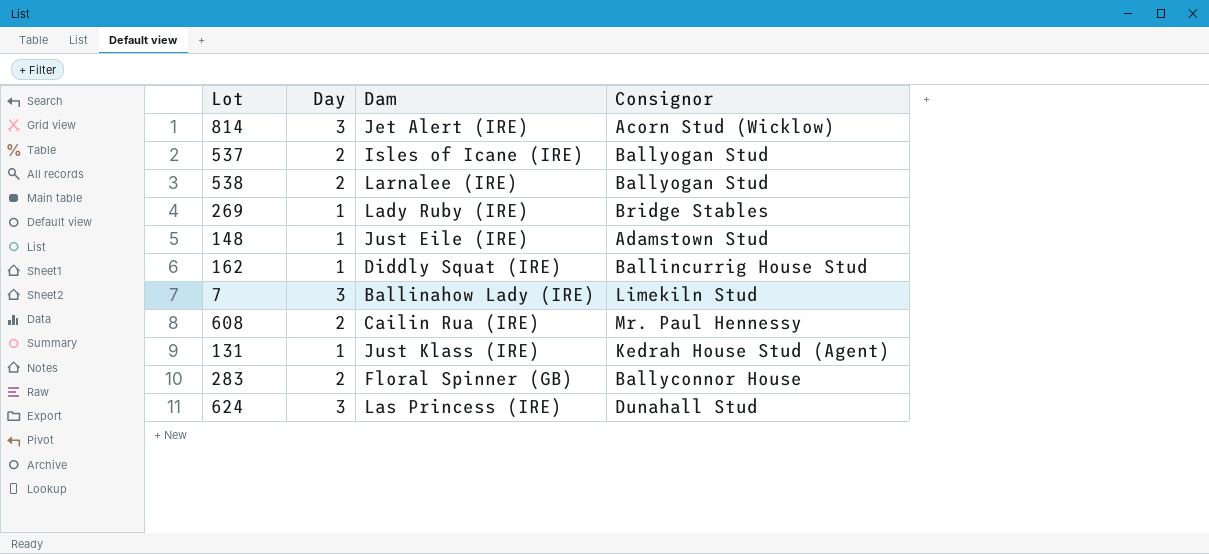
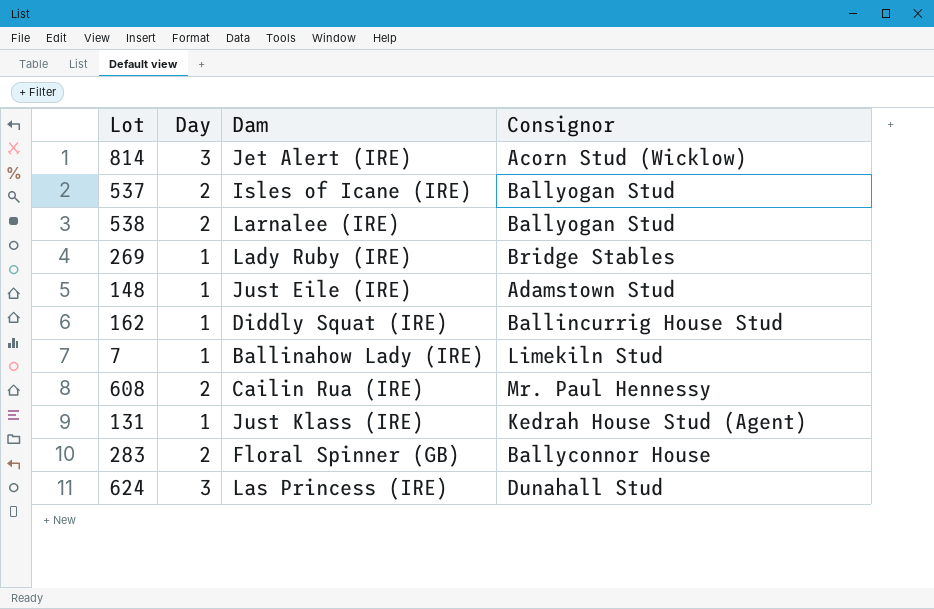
7 | Day: 3 -> 1

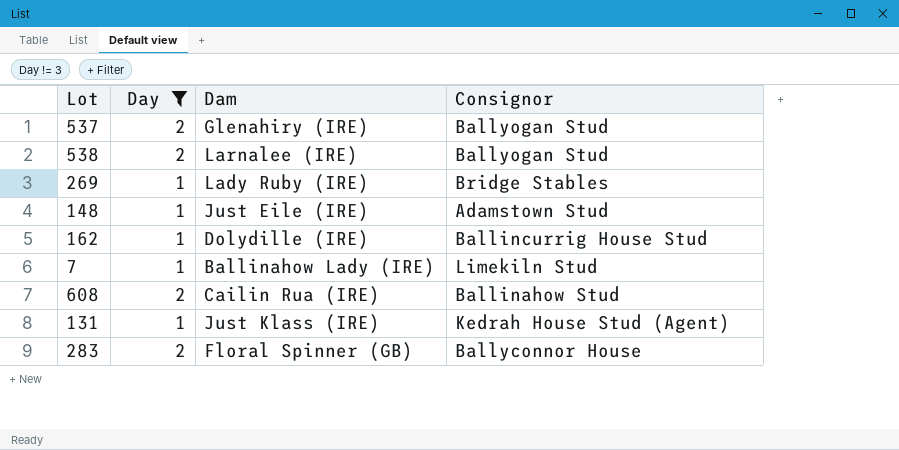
filter: none -> Day != 3
537 | Dam: Isles of Icane (IRE) -> Glenahiry (IRE)
162 | Dam: Diddly Squat (IRE) -> Dolydille (IRE)
608 | Consignor: Mr. Paul Hennessy -> Ballinahow Stud

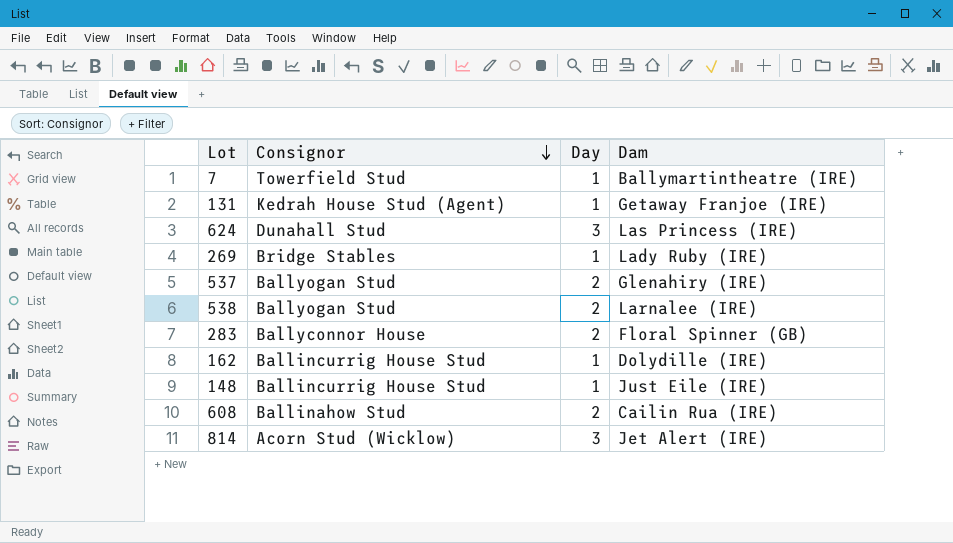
filter: Day != 3 -> none
row order: none -> Consignor descending
column Consignor | position: 4 -> 2
7 | Consignor: Limekiln Stud -> Towerfield Stud
7 | Dam: Ballinahow Lady (IRE) -> Ballymartintheatre (IRE)
131 | Dam: Just Klass (IRE) -> Getaway Franjoe (IRE)
148 | Consignor: Adamstown Stud -> Ballincurrig House Stud

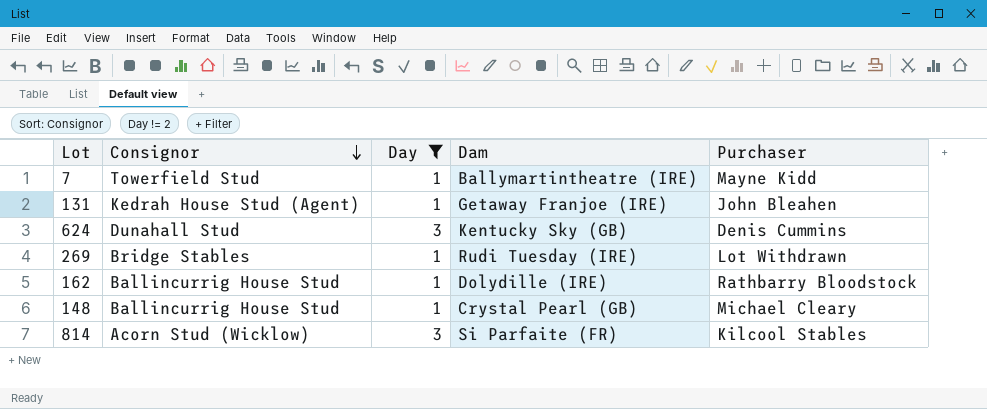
filter: none -> Day != 2
column Purchaser | position: none -> 5
624 | Dam: Las Princess (IRE) -> Kentucky Sky (GB)
269 | Dam: Lady Ruby (IRE) -> Rudi Tuesday (IRE)
148 | Dam: Just Eile (IRE) -> Crystal Pearl (GB)
814 | Dam: Jet Alert (IRE) -> Si Parfaite (FR)

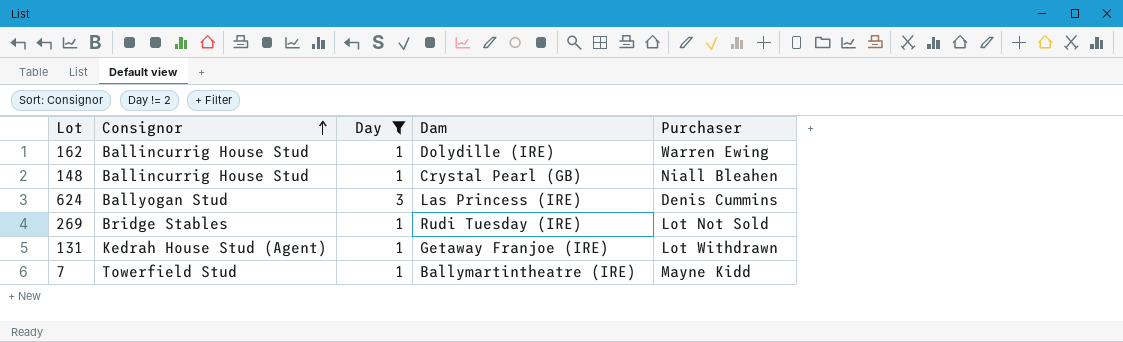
row order: Consignor descending -> Consignor ascending
row 814: Acorn Stud (Wicklow) | 3 | Si Parfaite (FR) | Kilcool Stables -> none
162 | Purchaser: Rathbarry Bloodstock -> Warren Ewing
148 | Purchaser: Michael Cleary -> Niall Bleahen
624 | Consignor: Dunahall Stud -> Ballyogan Stud
624 | Dam: Kentucky Sky (GB) -> Las Princess (IRE)
269 | Purchaser: Lot Withdrawn -> Lot Not Sold
131 | Purchaser: John Bleahen -> Lot Withdrawn

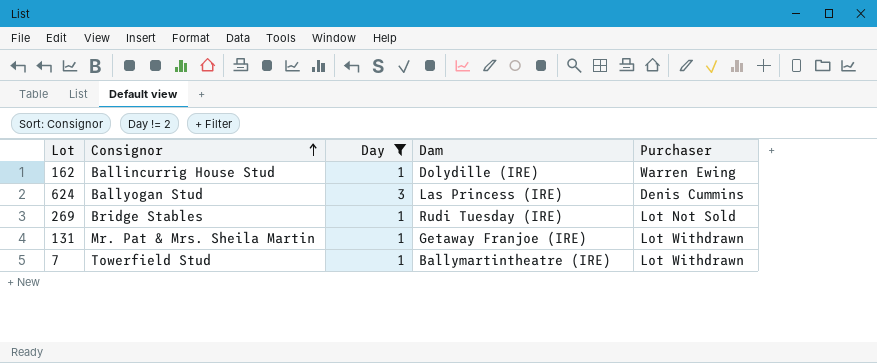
row 148: Ballincurrig House Stud | 1 | Crystal Pearl (GB) | Niall Bleahen -> none
131 | Consignor: Kedrah House Stud (Agent) -> Mr. Pat & Mrs. Sheila Martin
7 | Purchaser: Mayne Kidd -> Lot Withdrawn

